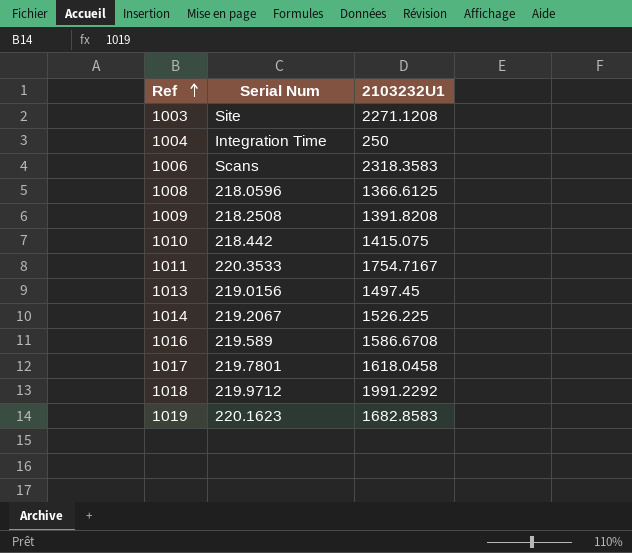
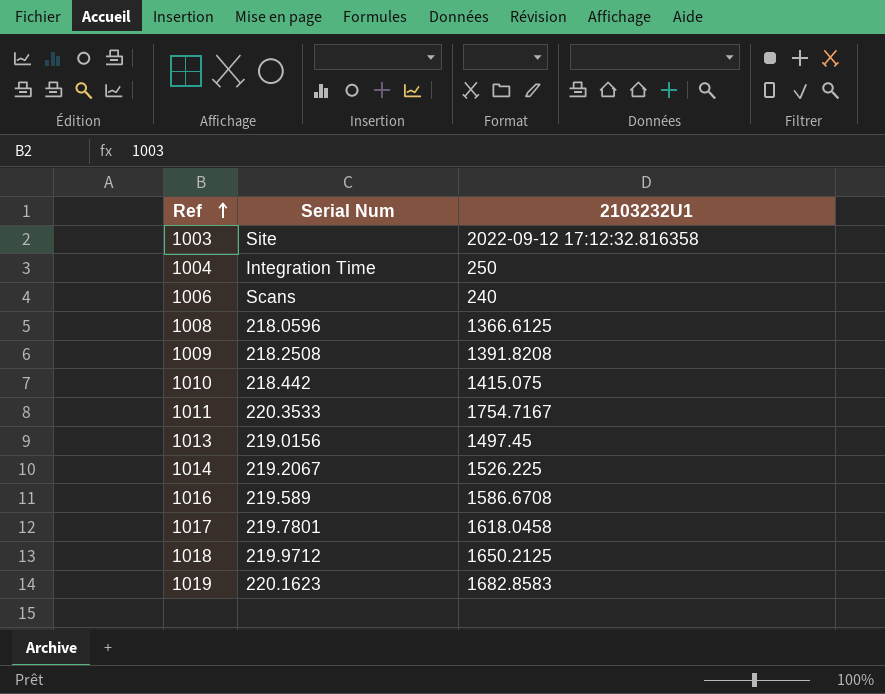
1003 | 2103232U1: 2271.1208 -> 2022-09-12 17:12:32.816358
1006 | 2103232U1: 2318.3583 -> 240
1018 | 2103232U1: 1991.2292 -> 1650.2125

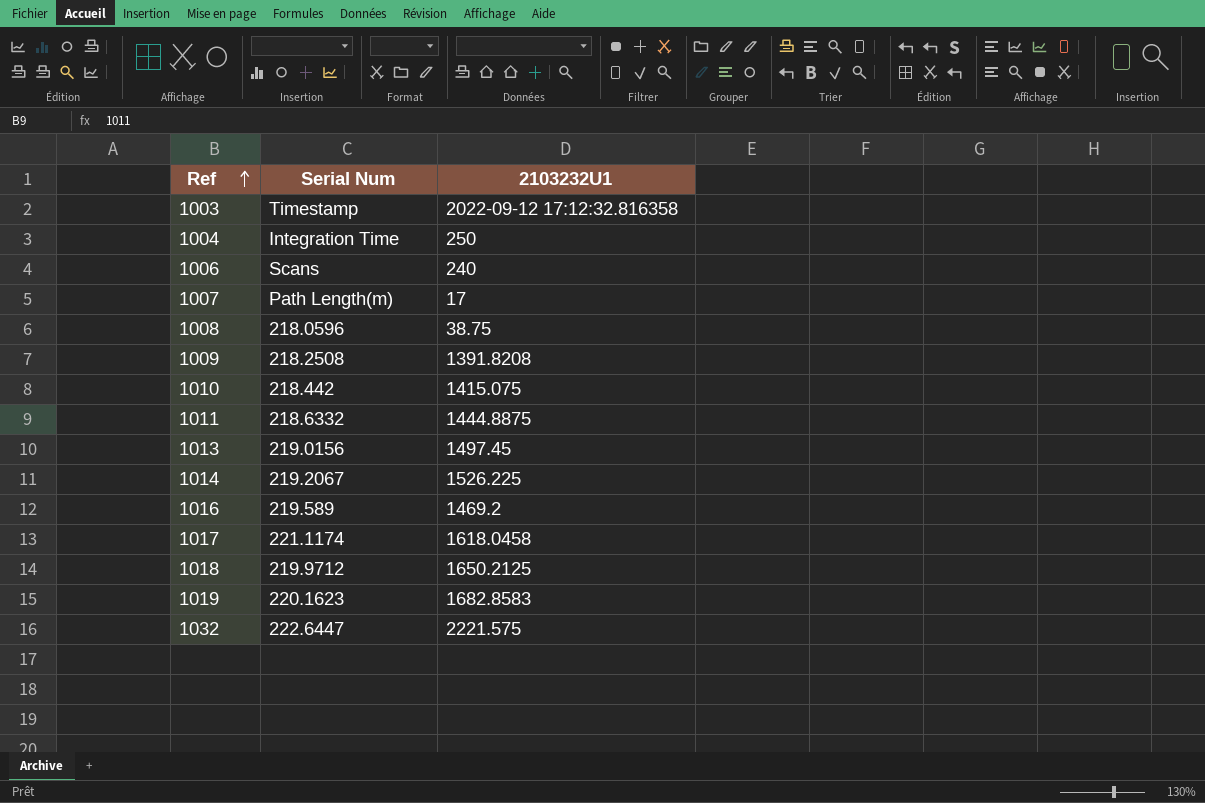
1003 | Serial Num: Site -> Timestamp
row 1007: none -> Path Length(m) | 17
1008 | 2103232U1: 1366.6125 -> 38.75
1011 | Serial Num: 220.3533 -> 218.6332
1011 | 2103232U1: 1754.7167 -> 1444.8875
1016 | 2103232U1: 1586.6708 -> 1469.2
1017 | Serial Num: 219.7801 -> 221.1174
row 1032: none -> 222.6447 | 2221.575

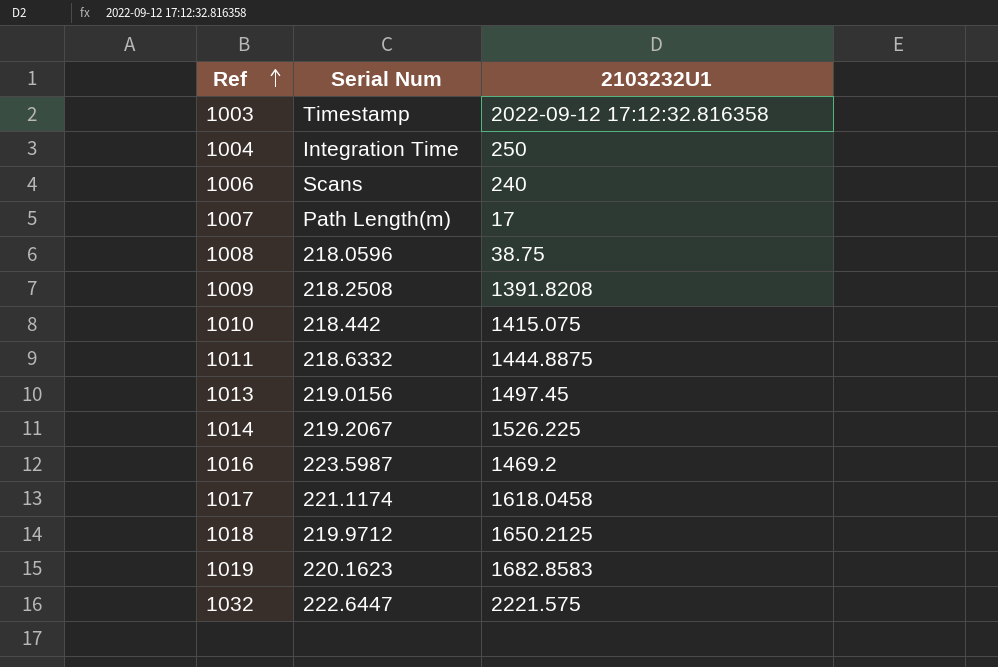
1016 | Serial Num: 219.589 -> 223.5987

